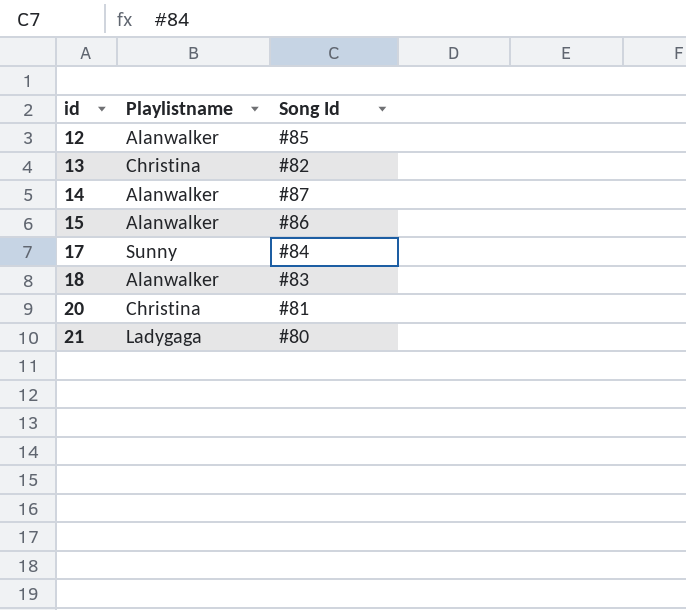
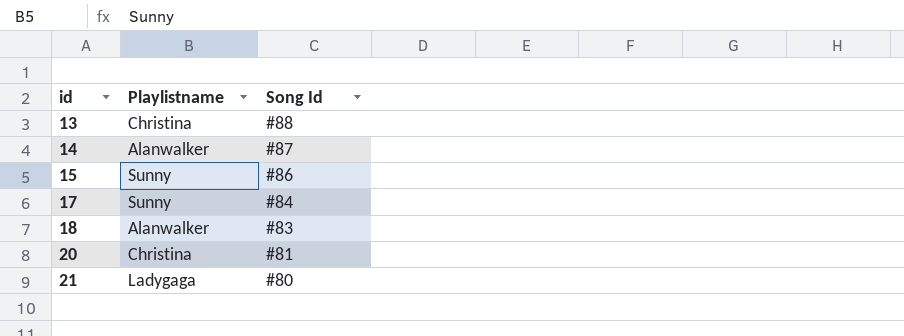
row 12: Alanwalker | #85 -> none
13 | Song Id: #82 -> #88
15 | Playlistname: Alanwalker -> Sunny

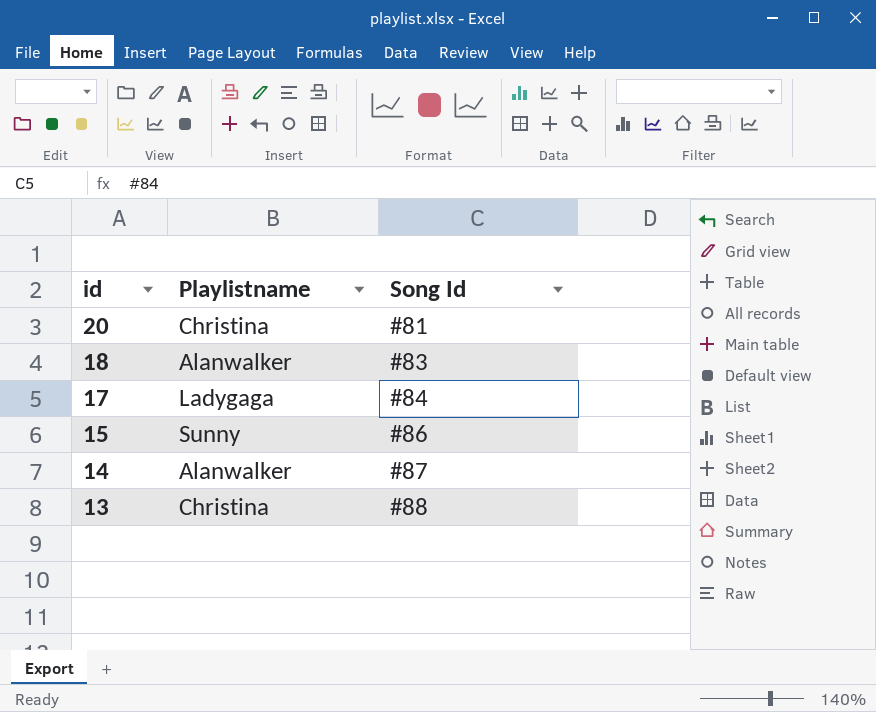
row order: id ascending -> id descending
row 21: Ladygaga | #80 -> none
17 | Playlistname: Sunny -> Ladygaga

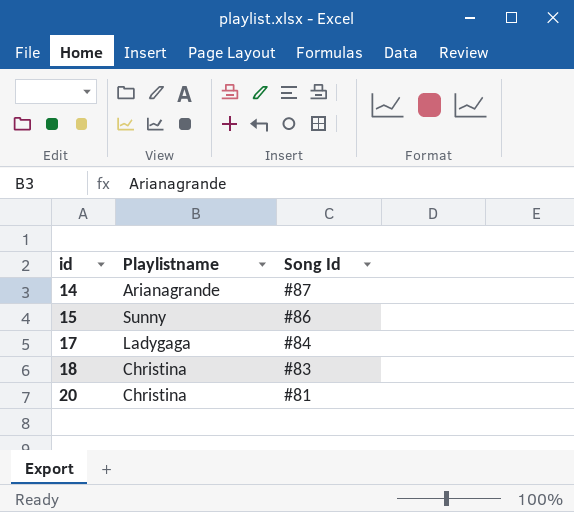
row order: id descending -> id ascending
row 13: Christina | #88 -> none
14 | Playlistname: Alanwalker -> Arianagrande
18 | Playlistname: Alanwalker -> Christina

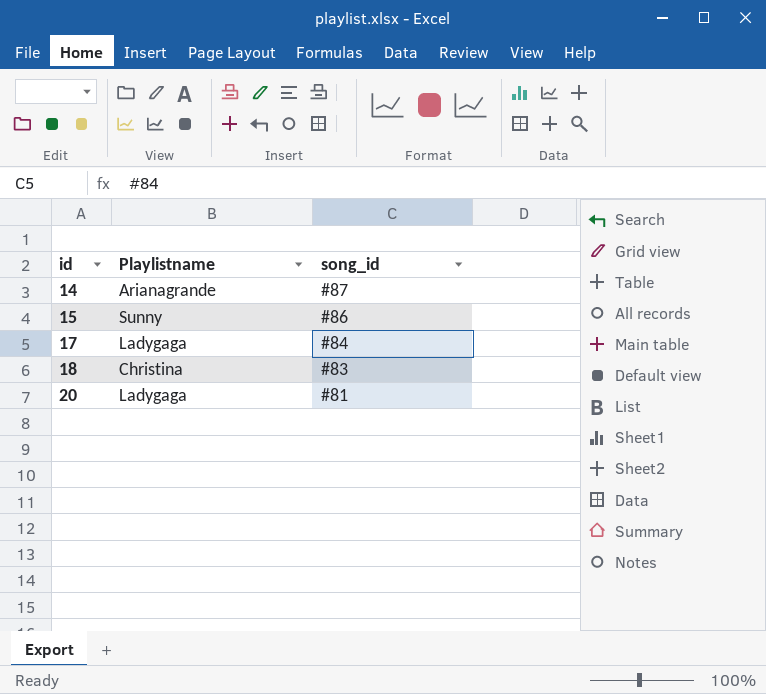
column name: Song Id -> song_id
20 | Playlistname: Christina -> Ladygaga

